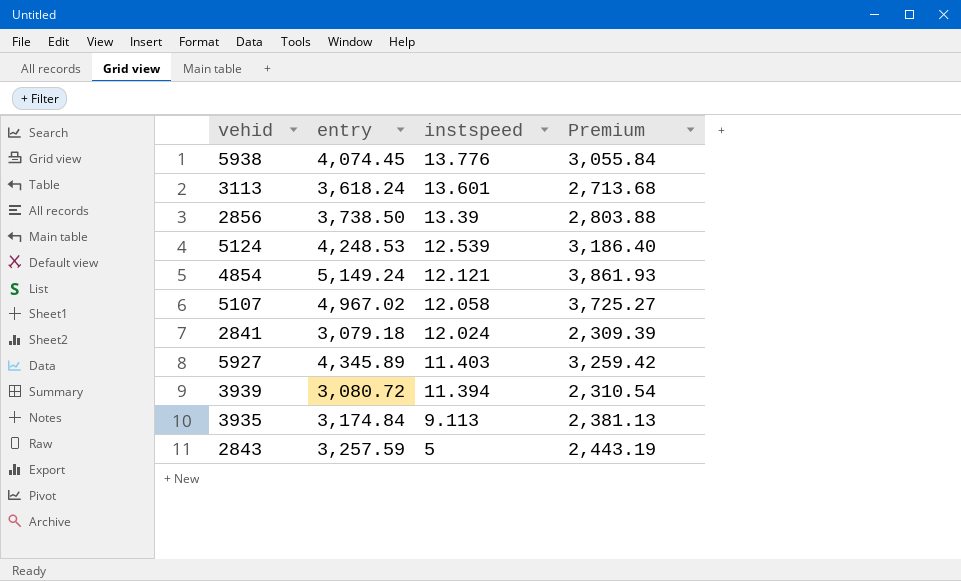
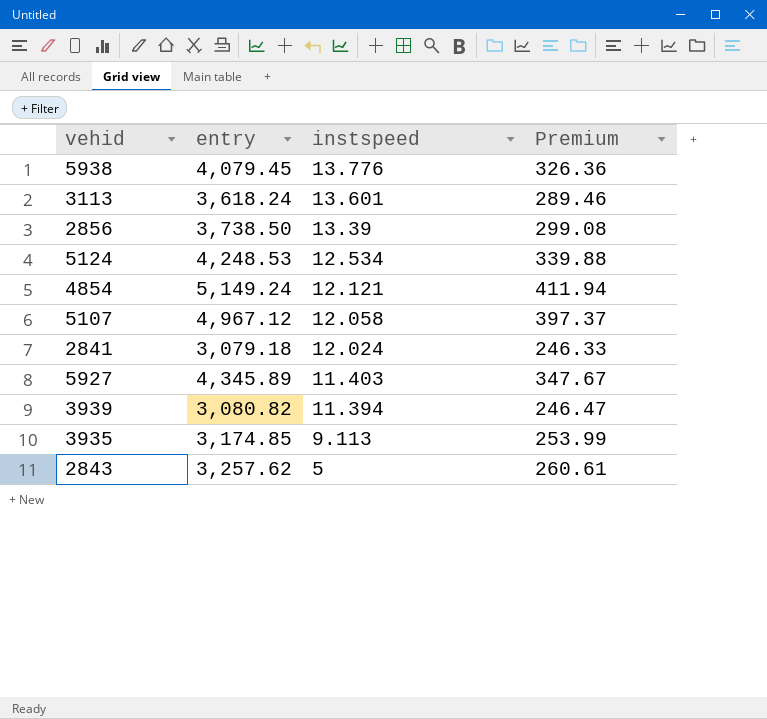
column Premium | formula: [entry] * 0.75 -> [entry] * 0.08
5938 | entry: 4,074.45 -> 4,079.45
5124 | instspeed: 12.539 -> 12.534
5107 | entry: 4,967.02 -> 4,967.12
3939 | entry: 3,080.72 -> 3,080.82
3935 | entry: 3,174.84 -> 3,174.85
2843 | entry: 3,257.59 -> 3,257.62

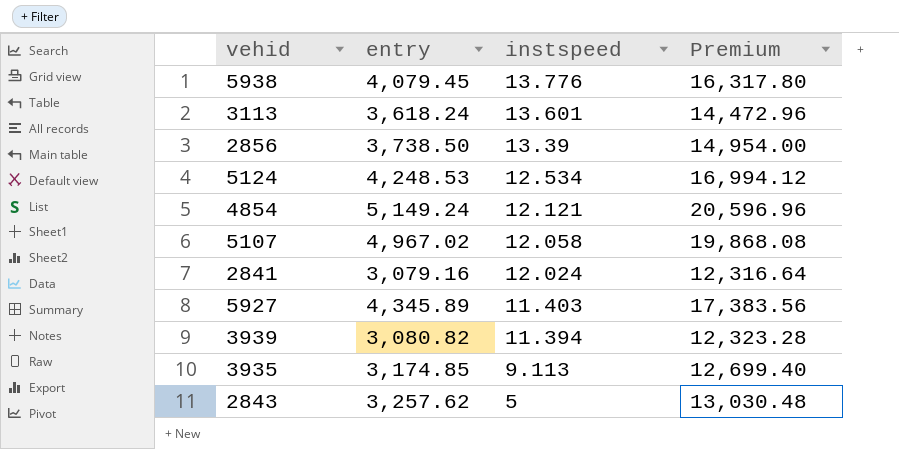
column Premium | formula: [entry] * 0.08 -> [entry] * 4
5107 | entry: 4,967.12 -> 4,967.02
2841 | entry: 3,079.18 -> 3,079.16

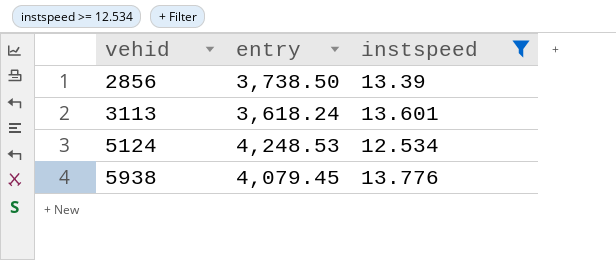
filter: none -> instspeed >= 12.534
row order: instspeed descending -> vehid ascending
column Premium | formula: [entry] * 4 -> none

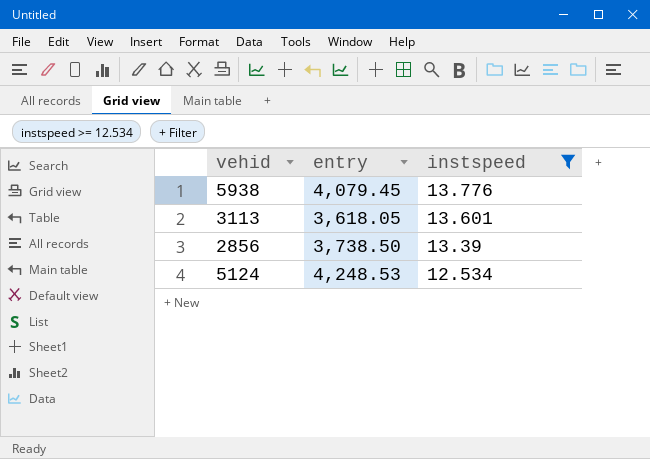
row order: vehid ascending -> instspeed descending
3113 | entry: 3,618.24 -> 3,618.05

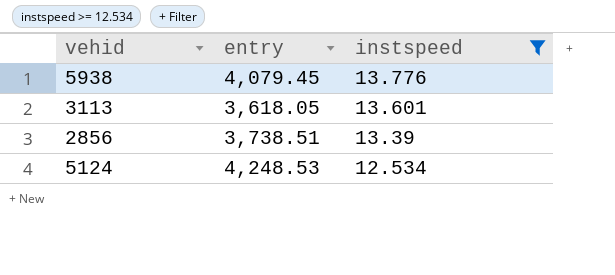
2856 | entry: 3,738.50 -> 3,738.51

